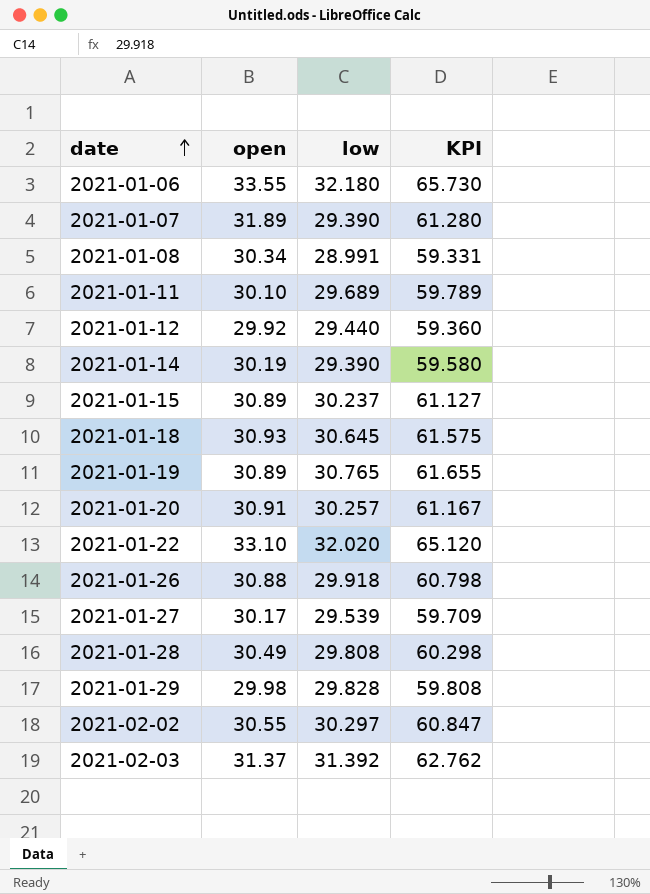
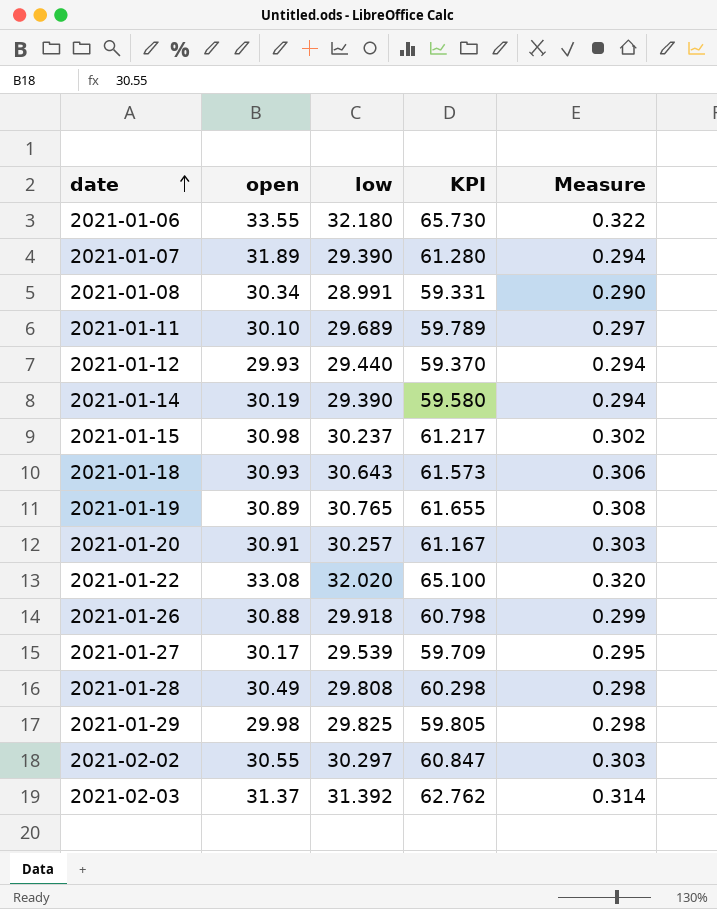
column Measure | formula: none -> [low] * 0.01
2021-01-12 | open: 29.92 -> 29.93
2021-01-12 | KPI: 59.360 -> 59.370
2021-01-15 | open: 30.89 -> 30.98
2021-01-15 | KPI: 61.127 -> 61.217
2021-01-18 | low: 30.645 -> 30.643
2021-01-18 | KPI: 61.575 -> 61.573
2021-01-22 | open: 33.10 -> 33.08
2021-01-22 | KPI: 65.120 -> 65.100
2021-01-29 | low: 29.828 -> 29.825
2021-01-29 | KPI: 59.808 -> 59.805

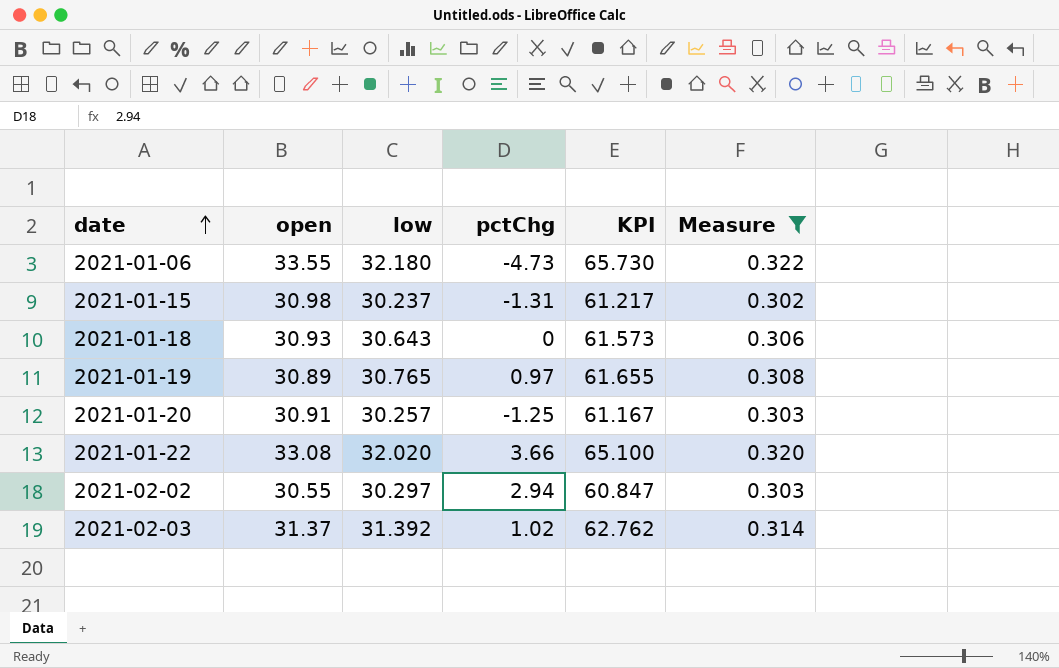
filter: none -> Measure >= 0.302
column pctChg | position: none -> 4

